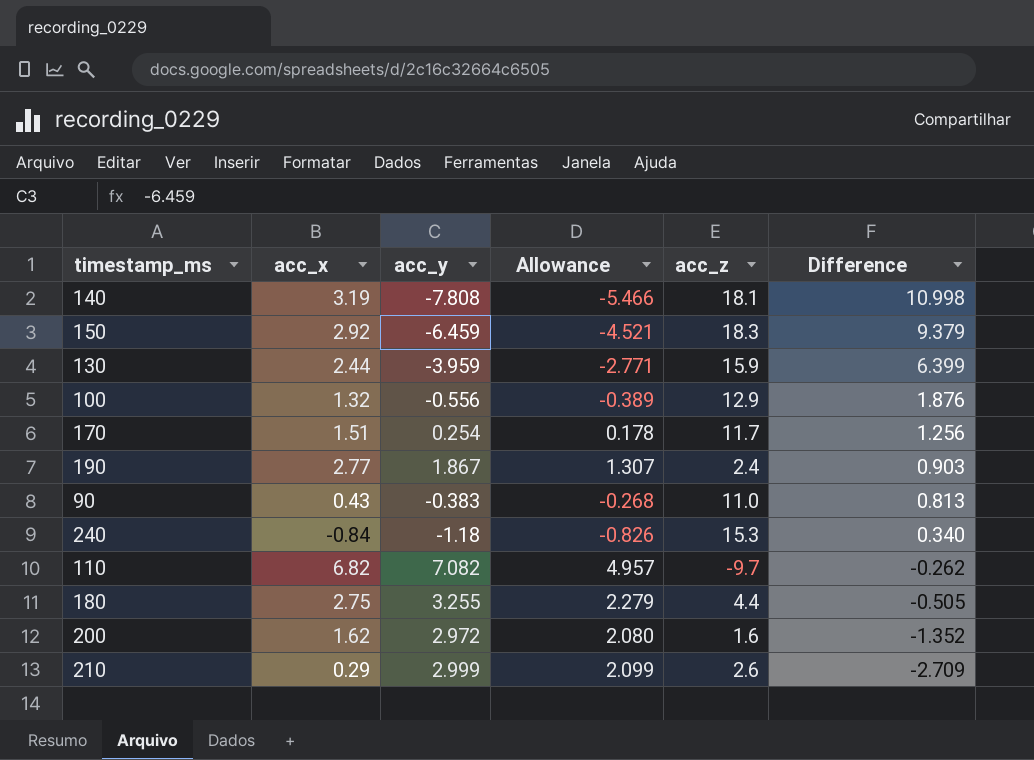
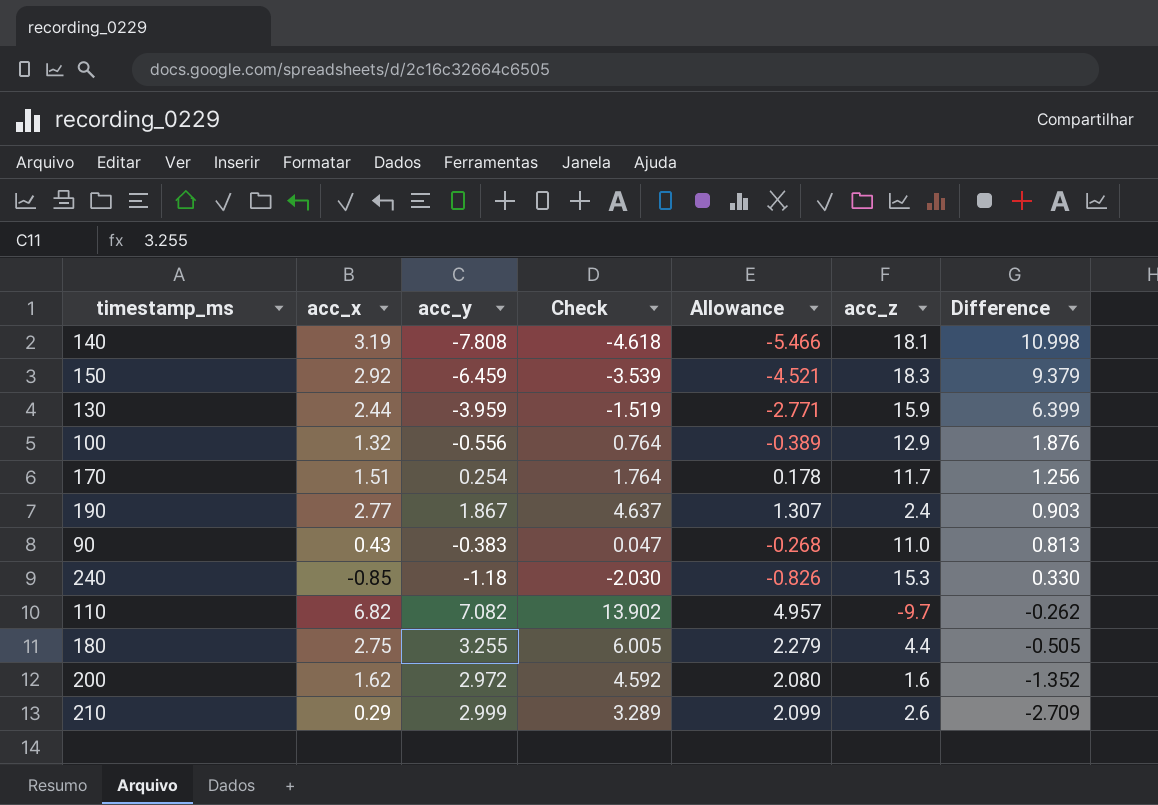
column Check | formula: none -> [acc_x] + [acc_y]
240 | acc_x: -0.84 -> -0.85
240 | Difference: 0.340 -> 0.330

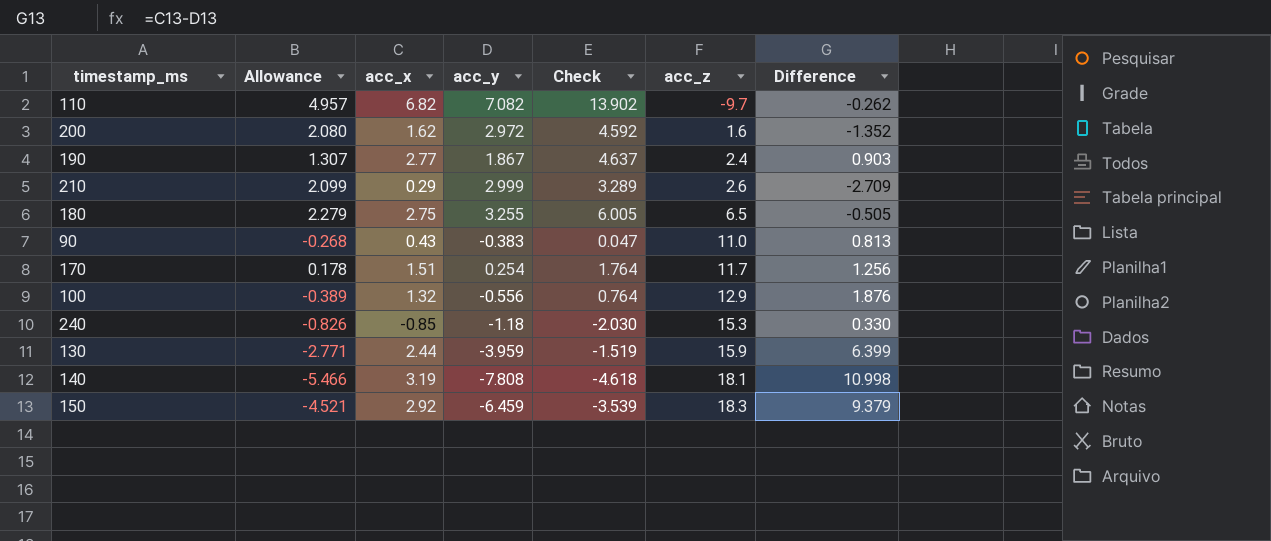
row order: Difference descending -> acc_z ascending
column Allowance | position: 5 -> 2
180 | acc_z: 4.4 -> 6.5

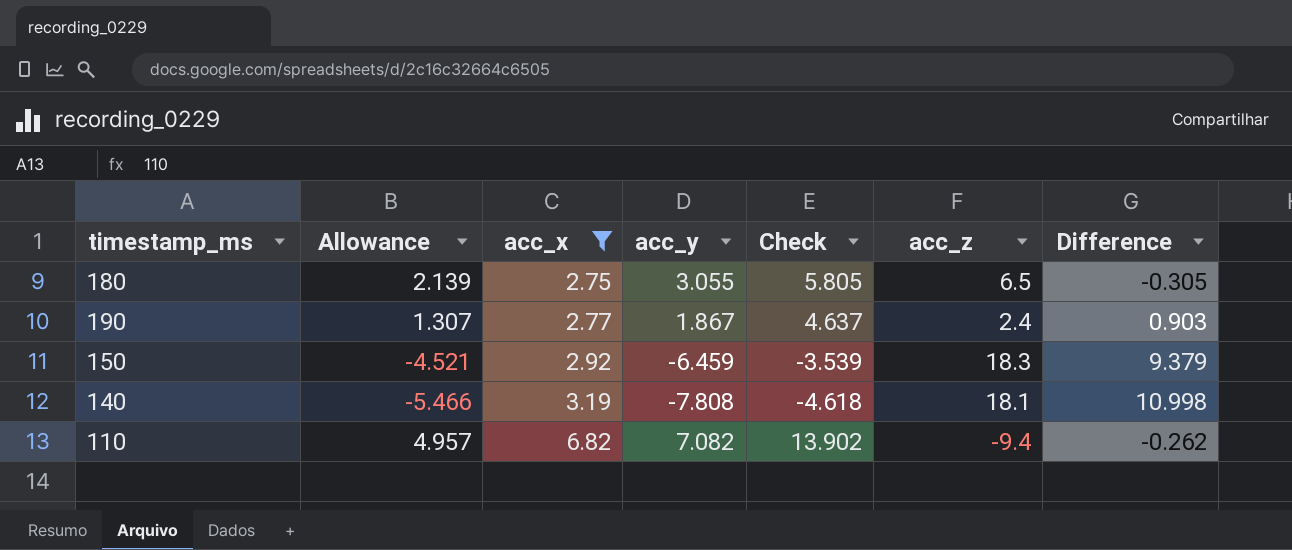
filter: none -> acc_x >= 2.75
row order: acc_z ascending -> acc_x ascending
180 | Allowance: 2.279 -> 2.139
180 | acc_y: 3.255 -> 3.055
180 | Check: 6.005 -> 5.805
180 | Difference: -0.505 -> -0.305
110 | acc_z: -9.7 -> -9.4

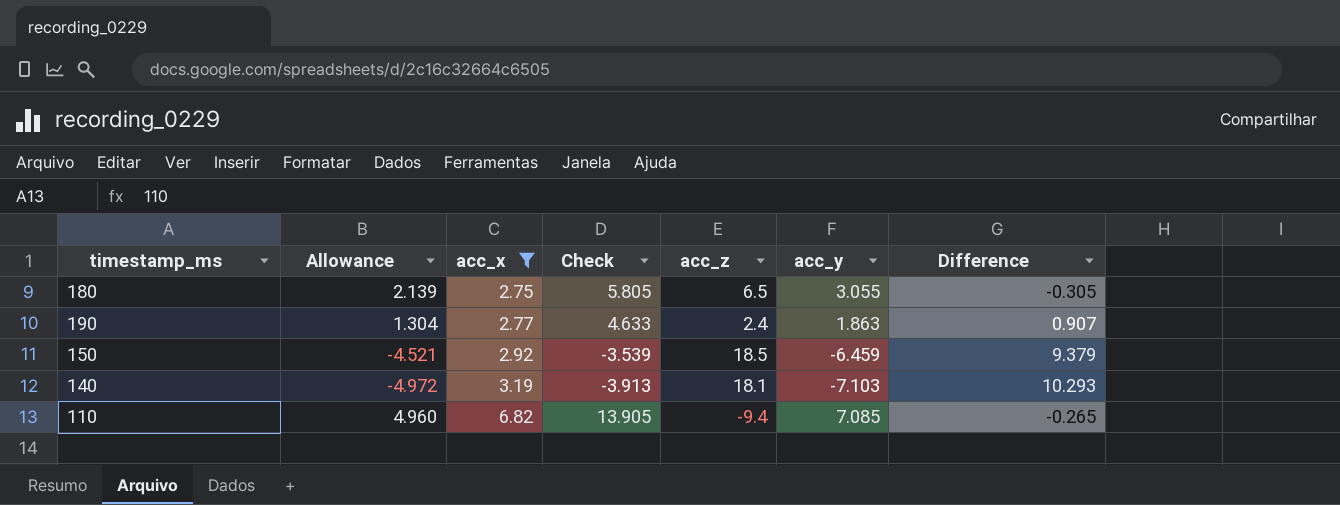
column acc_y | position: 4 -> 6
190 | Allowance: 1.307 -> 1.304
190 | Check: 4.637 -> 4.633
190 | acc_y: 1.867 -> 1.863
190 | Difference: 0.903 -> 0.907
150 | acc_z: 18.3 -> 18.5
140 | Allowance: -5.466 -> -4.972
140 | Check: -4.618 -> -3.913
140 | acc_y: -7.808 -> -7.103
140 | Difference: 10.998 -> 10.293
110 | Allowance: 4.957 -> 4.960
110 | Check: 13.902 -> 13.905
110 | acc_y: 7.082 -> 7.085
110 | Difference: -0.262 -> -0.265

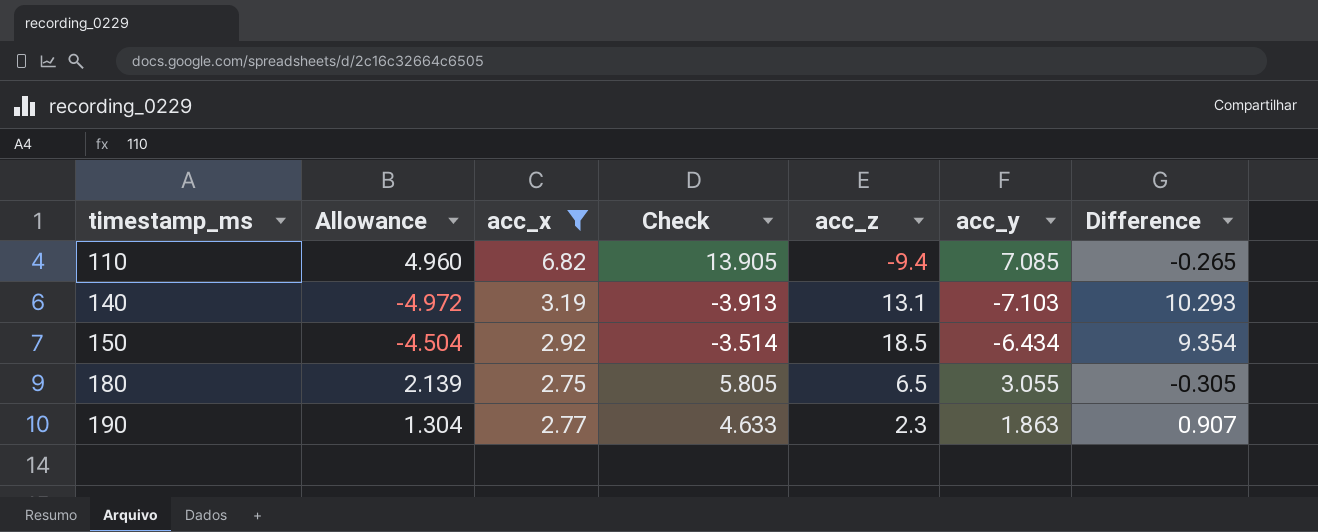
row order: acc_x ascending -> timestamp_ms ascending
140 | acc_z: 18.1 -> 13.1
150 | Allowance: -4.521 -> -4.504
150 | Check: -3.539 -> -3.514
150 | acc_y: -6.459 -> -6.434
150 | Difference: 9.379 -> 9.354
190 | acc_z: 2.4 -> 2.3

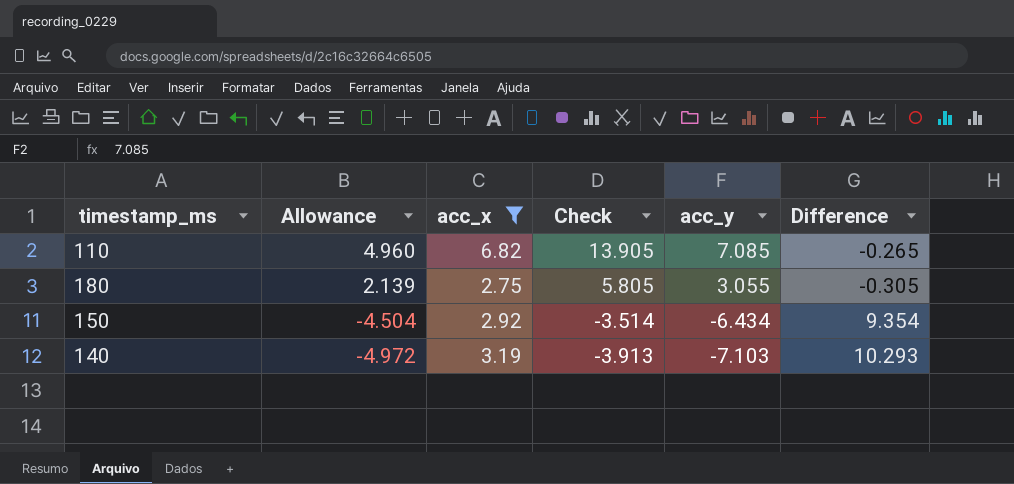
row order: timestamp_ms ascending -> Allowance descending
column acc_z | position: 5 -> none
row 190: 1.304 | 2.77 | 4.633 | 2.3 | 1.863 | 0.907 -> none

